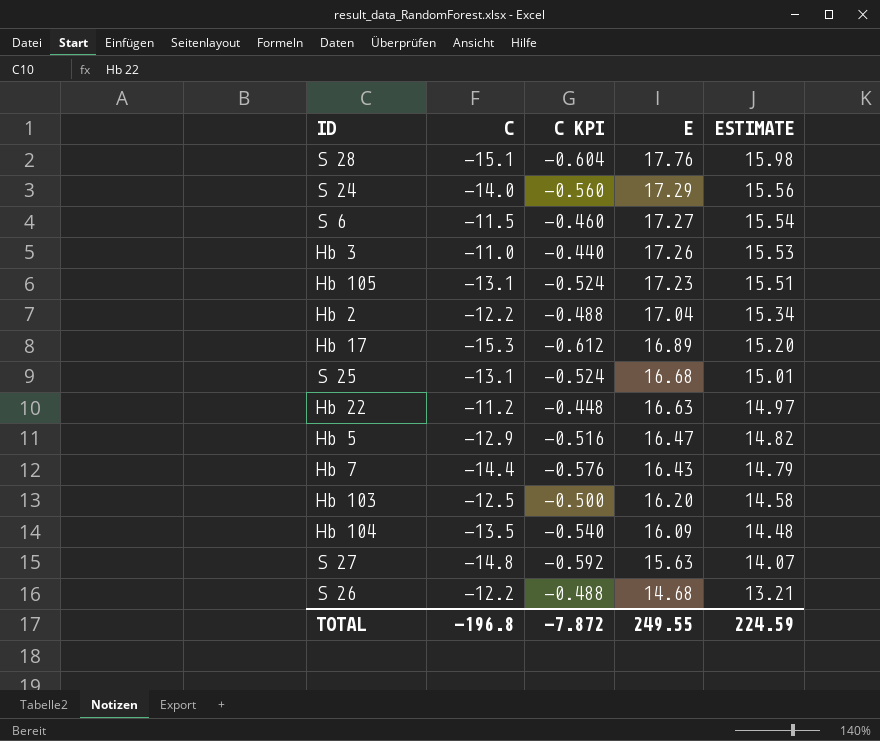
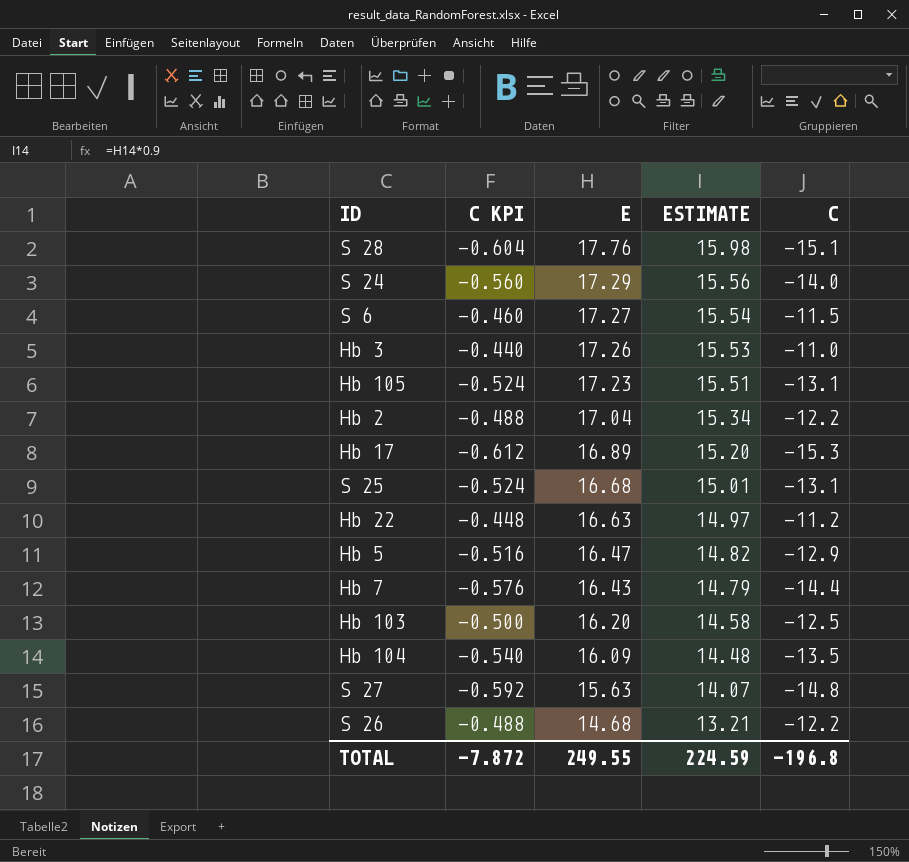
column C | position: 2 -> 5

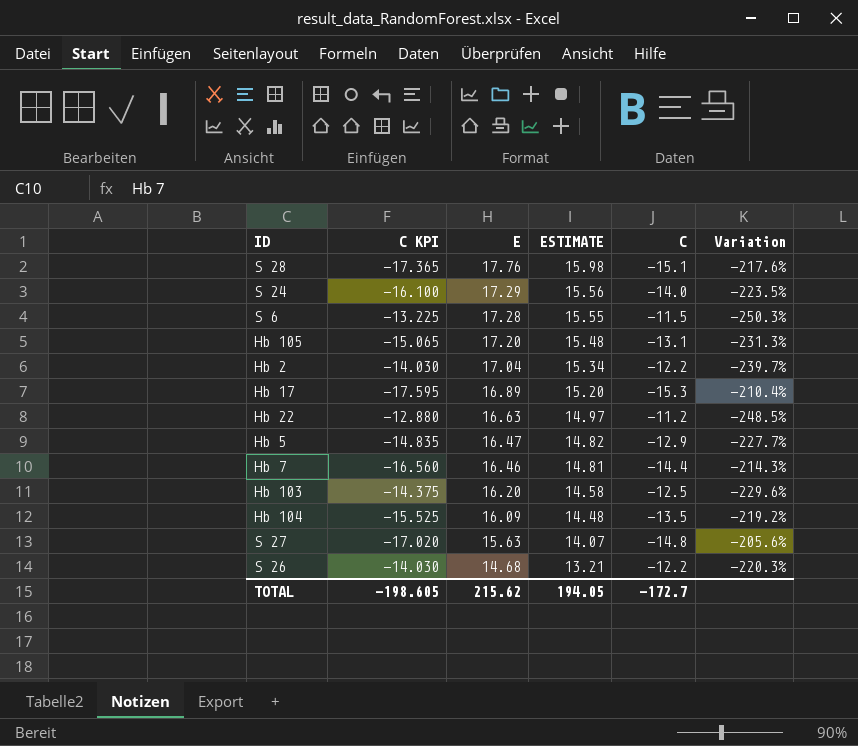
column C KPI | formula: [C] * 0.04 -> [C] * 1.15
column Variation | formula: none -> ([E] - [C]) / [C]
row Hb 3: -0.440 | 17.26 | 15.53 | -11.0 -> none
row S 25: -0.524 | 16.68 | 15.01 | -13.1 -> none
S 6 | E: 17.27 -> 17.28
S 6 | ESTIMATE: 15.54 -> 15.55
Hb 105 | E: 17.23 -> 17.20
Hb 105 | ESTIMATE: 15.51 -> 15.48
Hb 7 | E: 16.43 -> 16.46
Hb 7 | ESTIMATE: 14.79 -> 14.81
TOTAL | C KPI: -7.872 -> -198.605
TOTAL | E: 249.55 -> 215.62
TOTAL | ESTIMATE: 224.59 -> 194.05
TOTAL | C: -196.8 -> -172.7

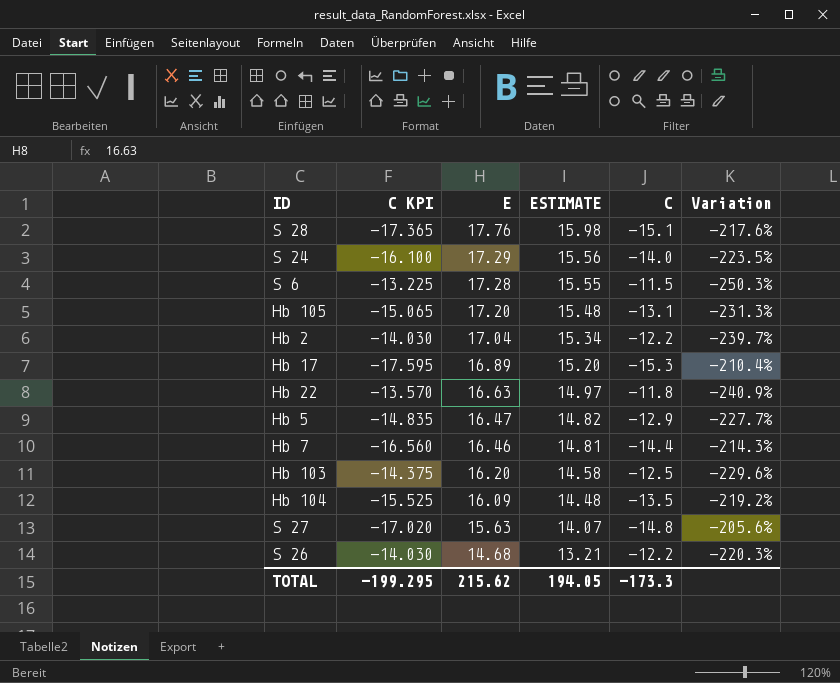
Hb 22 | C KPI: -12.880 -> -13.570
Hb 22 | C: -11.2 -> -11.8
Hb 22 | Variation: -248.5% -> -240.9%
TOTAL | C KPI: -198.605 -> -199.295
TOTAL | C: -172.7 -> -173.3

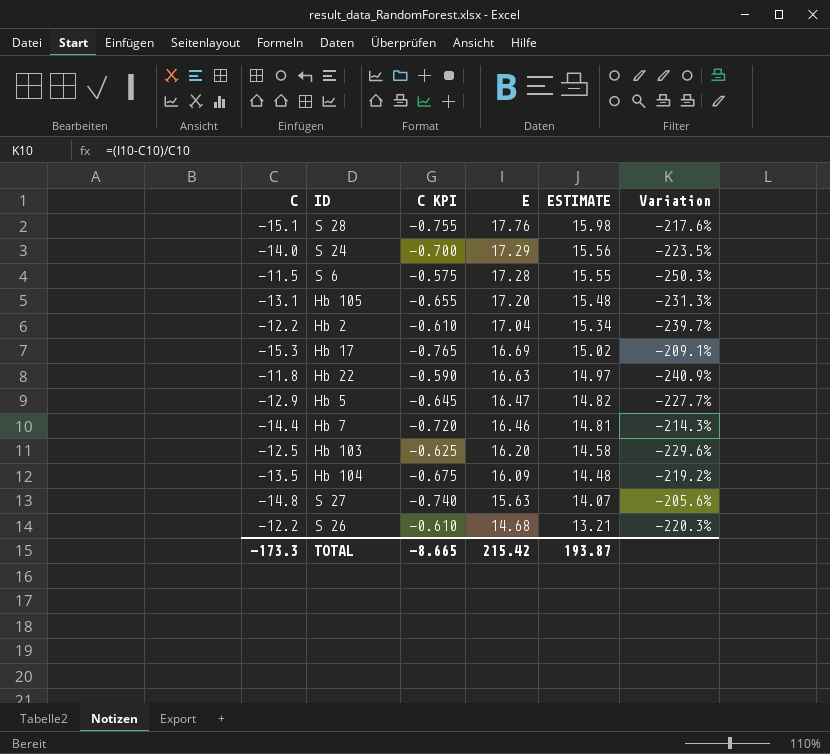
column C | position: 5 -> 1
column C KPI | formula: [C] * 1.15 -> [C] * 0.05
Hb 17 | E: 16.89 -> 16.69
Hb 17 | ESTIMATE: 15.20 -> 15.02
Hb 17 | Variation: -210.4% -> -209.1%
TOTAL | C KPI: -199.295 -> -8.665
TOTAL | E: 215.62 -> 215.42
TOTAL | ESTIMATE: 194.05 -> 193.87

